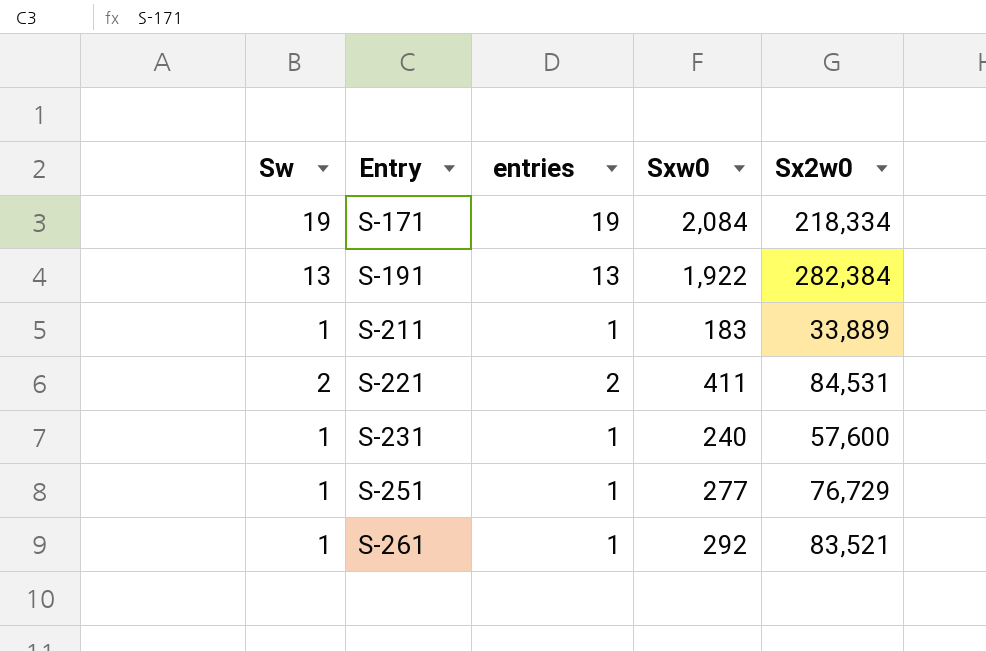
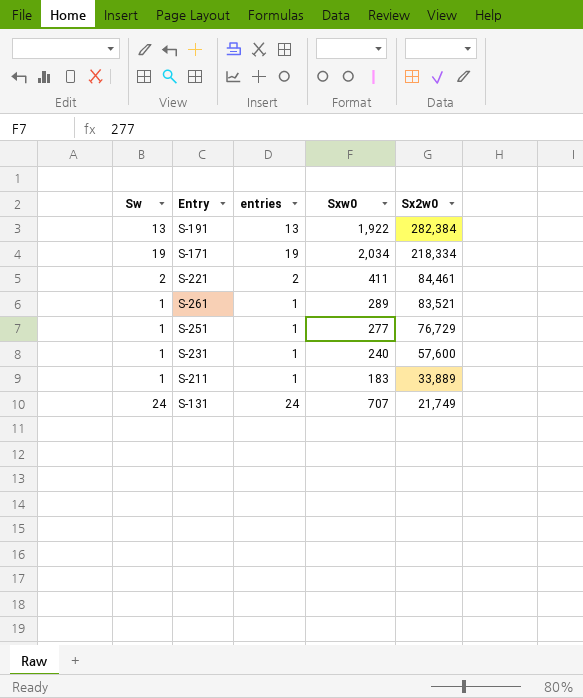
row order: Entry ascending -> Sx2w0 descending
S-171 | Sxw0: 2,084 -> 2,034
S-221 | Sx2w0: 84,531 -> 84,461
S-261 | Sxw0: 292 -> 289
row S-131: none -> 24 | 24 | 707 | 21,749

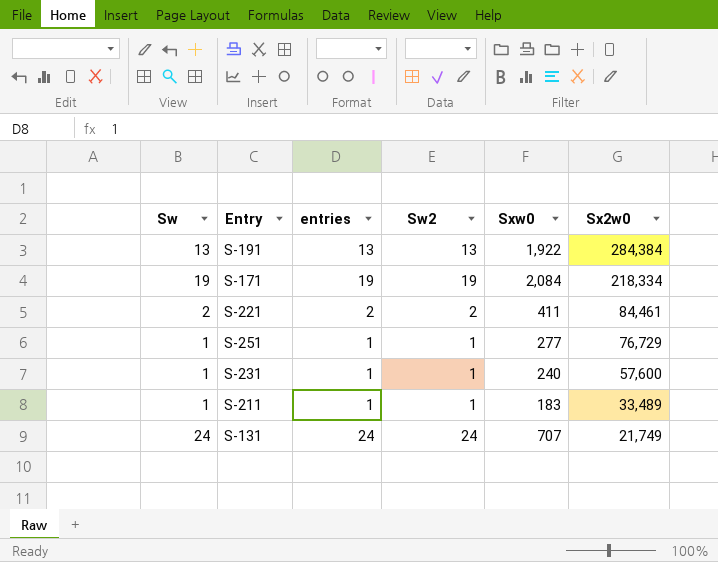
column Sw2 | position: none -> 4
row S-261: 1 | 1 | 289 | 83,521 -> none
S-191 | Sx2w0: 282,384 -> 284,384
S-171 | Sxw0: 2,034 -> 2,084
S-211 | Sx2w0: 33,889 -> 33,489

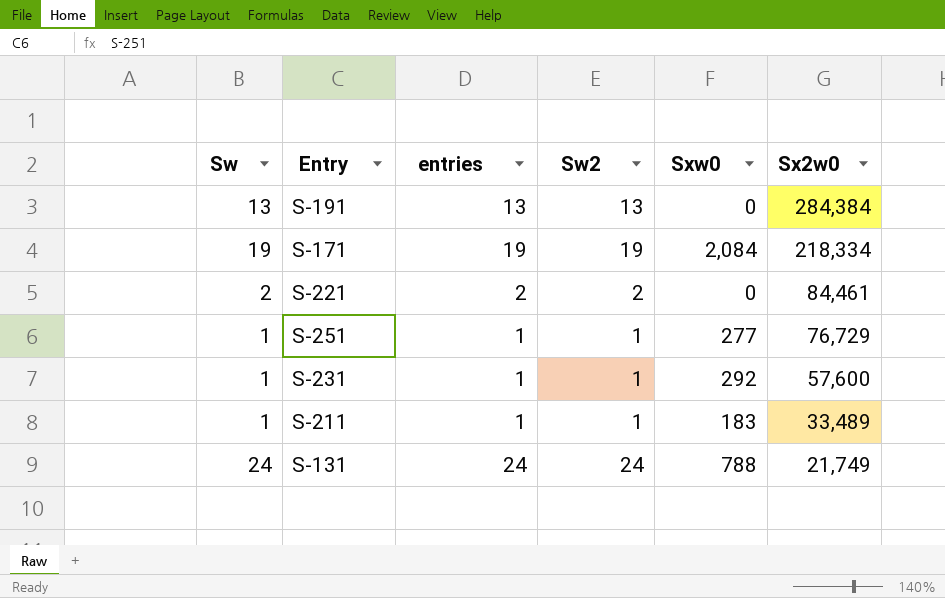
S-191 | Sxw0: 1,922 -> 0
S-221 | Sxw0: 411 -> 0
S-231 | Sxw0: 240 -> 292
S-131 | Sxw0: 707 -> 788

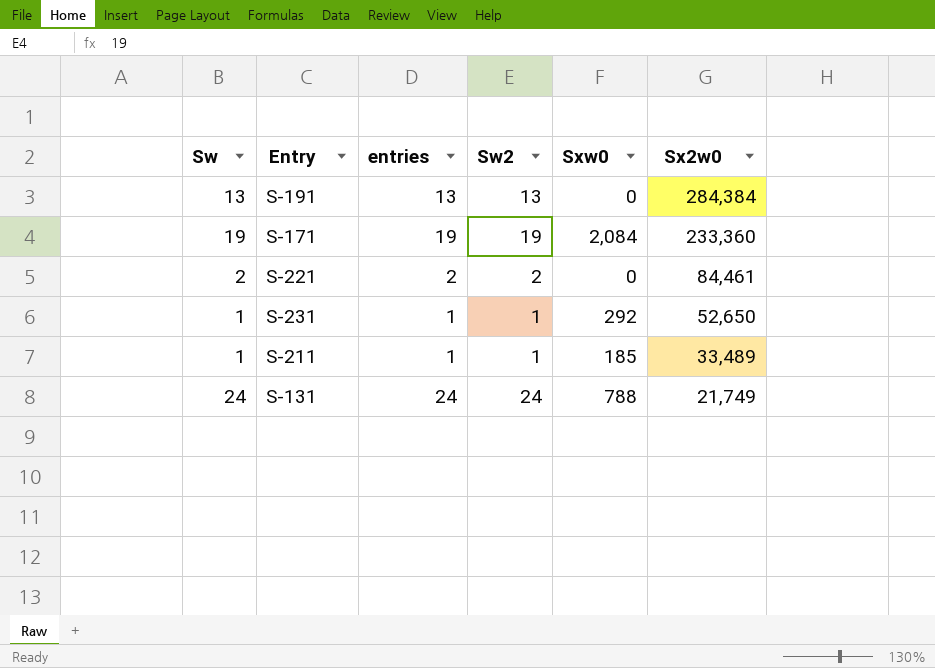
row S-251: 1 | 1 | 1 | 277 | 76,729 -> none
S-171 | Sx2w0: 218,334 -> 233,360
S-231 | Sx2w0: 57,600 -> 52,650
S-211 | Sxw0: 183 -> 185

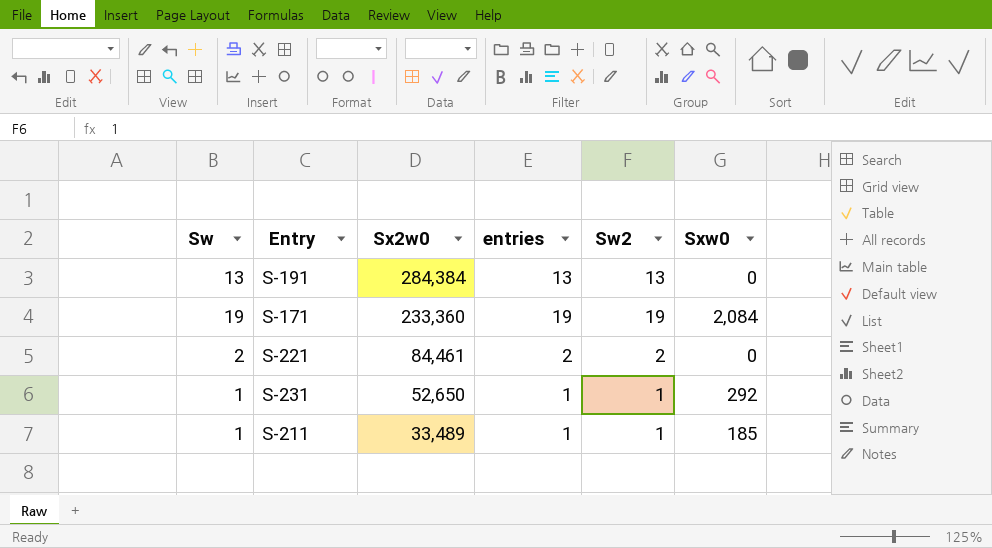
column Sx2w0 | position: 6 -> 3
row S-131: 24 | 24 | 24 | 788 | 21,749 -> none

